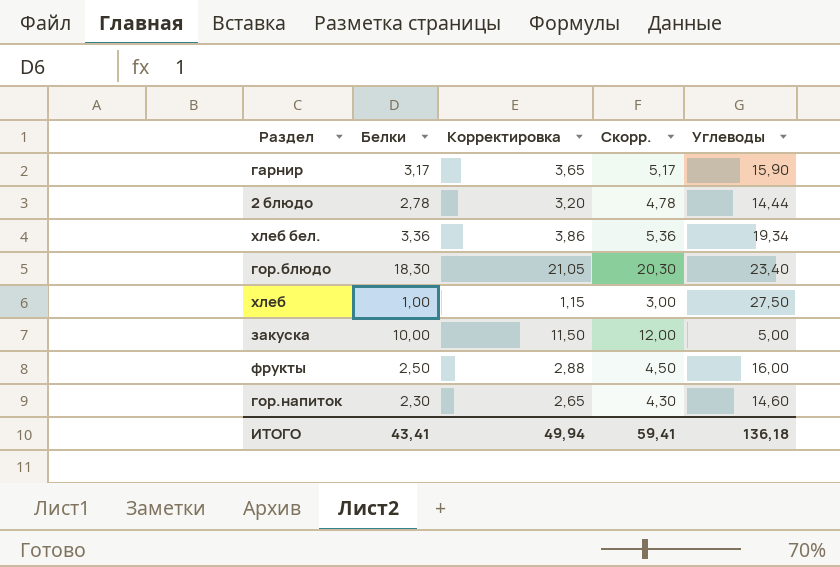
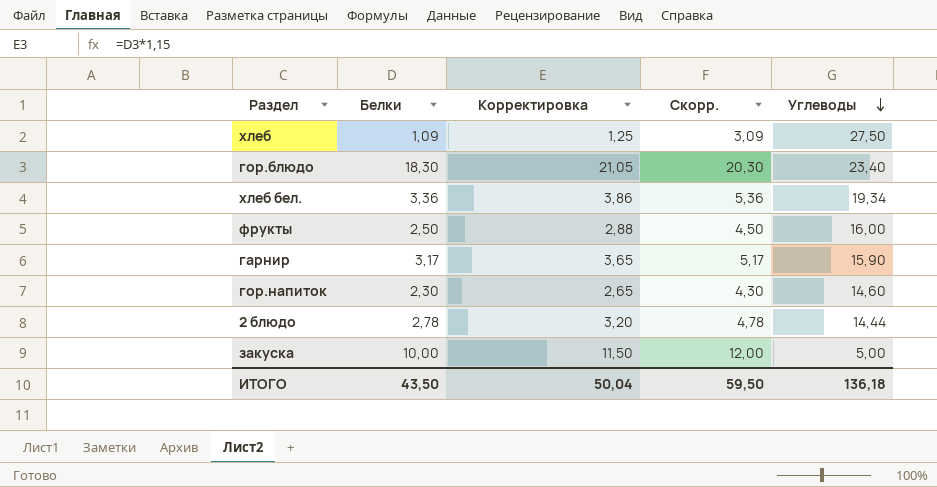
row order: none -> Углеводы descending
хлеб | Белки: 1,00 -> 1,09
хлеб | Корректировка: 1,15 -> 1,25
хлеб | Скорр.: 3,00 -> 3,09
ИТОГО | Белки: 43,41 -> 43,50
ИТОГО | Корректировка: 49,94 -> 50,04
ИТОГО | Скорр.: 59,41 -> 59,50

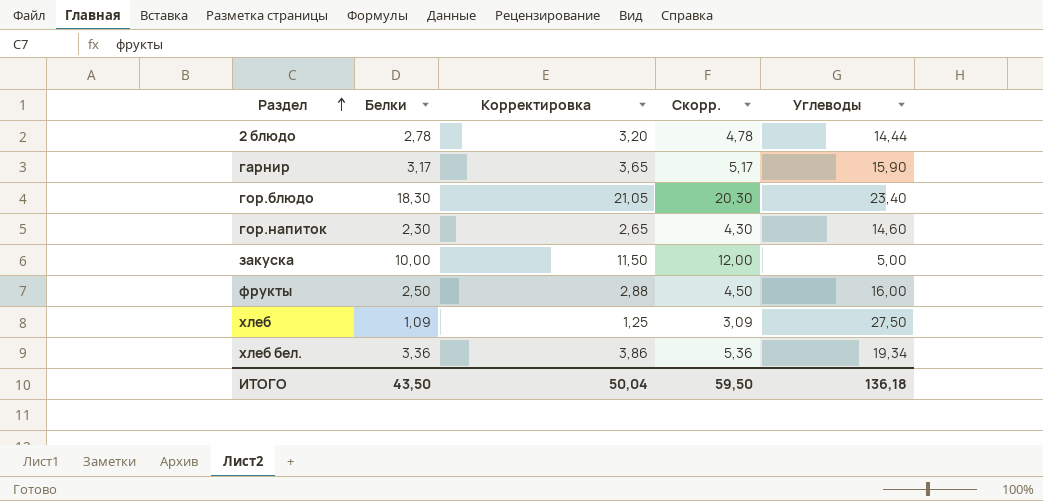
row order: Углеводы descending -> Раздел ascending

